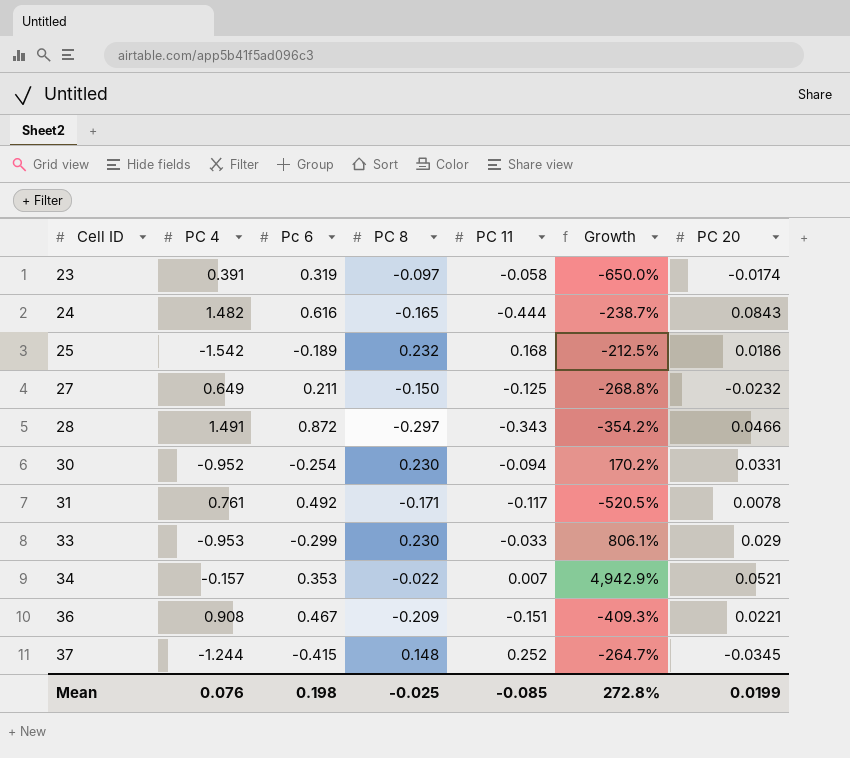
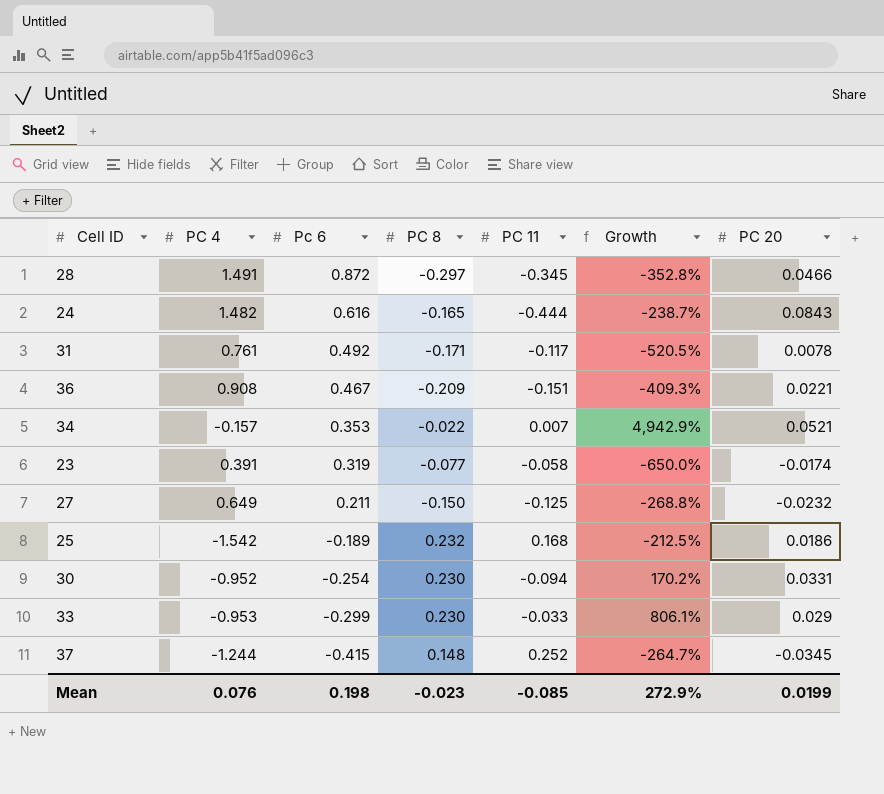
row order: Cell ID ascending -> Pc 6 descending
28 | PC 11: -0.343 -> -0.345
28 | Growth: -354.2% -> -352.8%
23 | PC 8: -0.097 -> -0.077
Mean | PC 8: -0.025 -> -0.023
Mean | Growth: 272.8% -> 272.9%

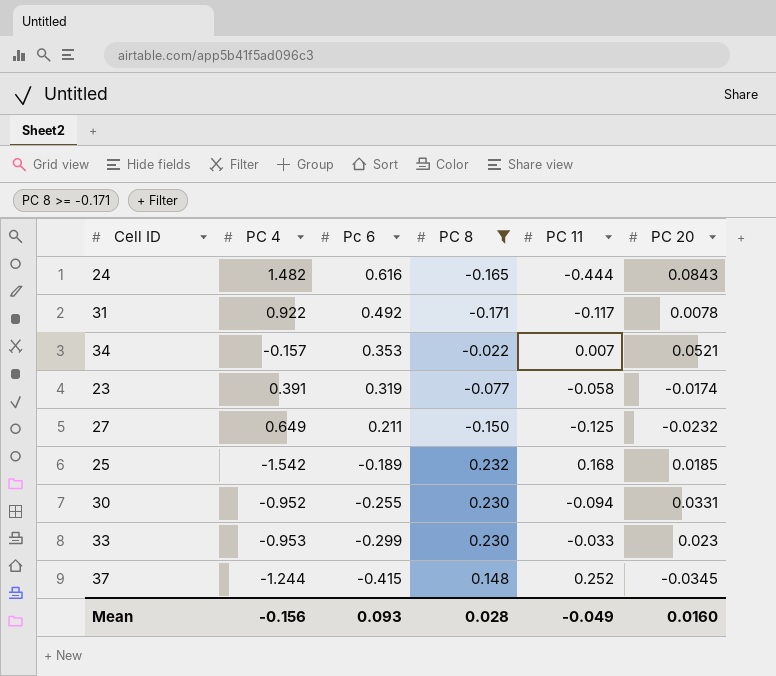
filter: none -> PC 8 >= -0.171
column Growth | formula: ([Pc 6] - [PC 11]) / [PC 11] -> none
31 | PC 4: 0.761 -> 0.922
25 | PC 20: 0.0186 -> 0.0185
30 | Pc 6: -0.254 -> -0.255
33 | PC 20: 0.029 -> 0.023
Mean | PC 4: 0.076 -> -0.156
Mean | Pc 6: 0.198 -> 0.093
Mean | PC 8: -0.023 -> 0.028
Mean | PC 11: -0.085 -> -0.049
Mean | PC 20: 0.0199 -> 0.0160

